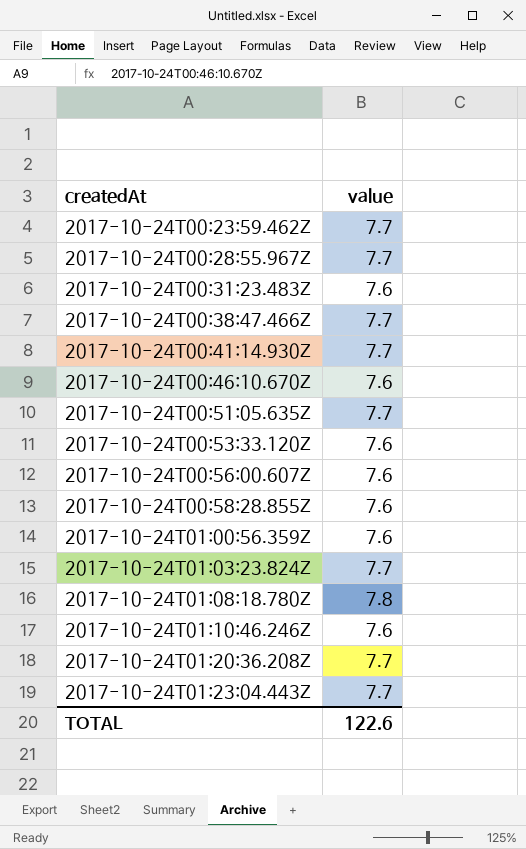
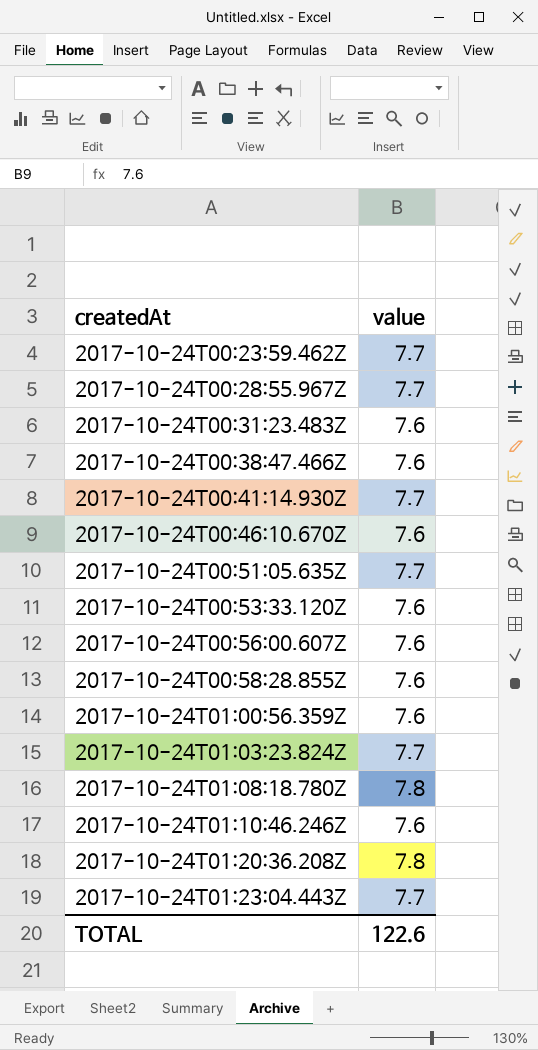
2017-10-24T00:38:47.466Z | value: 7.7 -> 7.6
2017-10-24T01:20:36.208Z | value: 7.7 -> 7.8

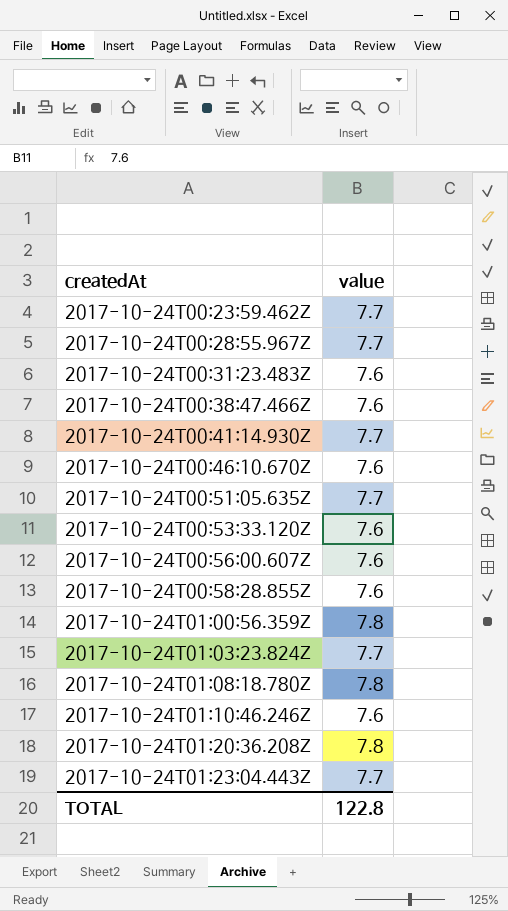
2017-10-24T01:00:56.359Z | value: 7.6 -> 7.8
TOTAL | value: 122.6 -> 122.8

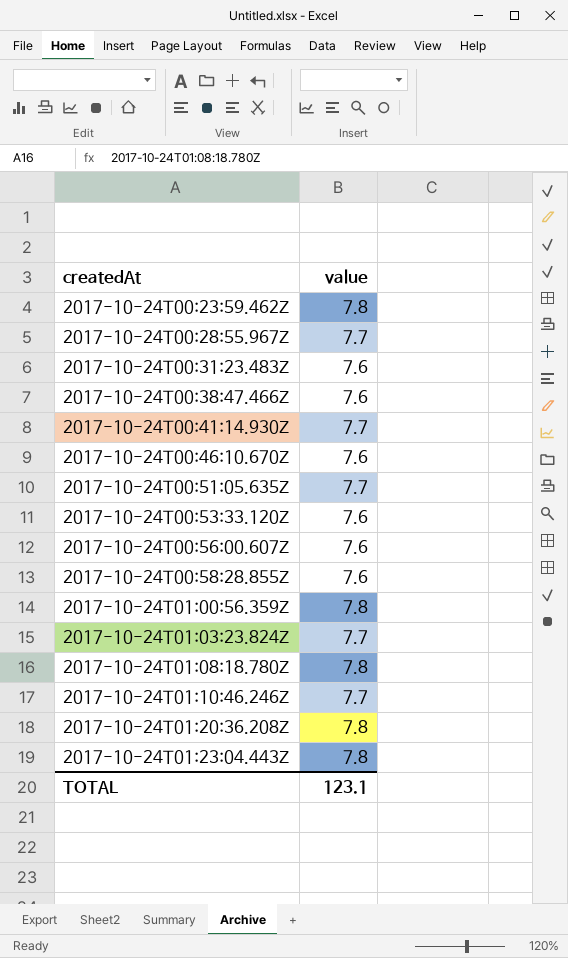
2017-10-24T00:23:59.462Z | value: 7.7 -> 7.8
2017-10-24T01:10:46.246Z | value: 7.6 -> 7.7
2017-10-24T01:23:04.443Z | value: 7.7 -> 7.8
TOTAL | value: 122.8 -> 123.1

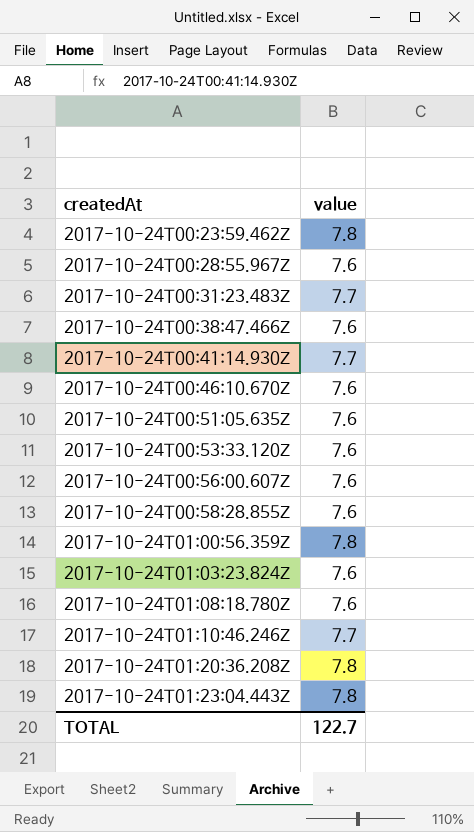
2017-10-24T00:28:55.967Z | value: 7.7 -> 7.6
2017-10-24T00:31:23.483Z | value: 7.6 -> 7.7
2017-10-24T00:51:05.635Z | value: 7.7 -> 7.6
2017-10-24T01:03:23.824Z | value: 7.7 -> 7.6
2017-10-24T01:08:18.780Z | value: 7.8 -> 7.6
TOTAL | value: 123.1 -> 122.7

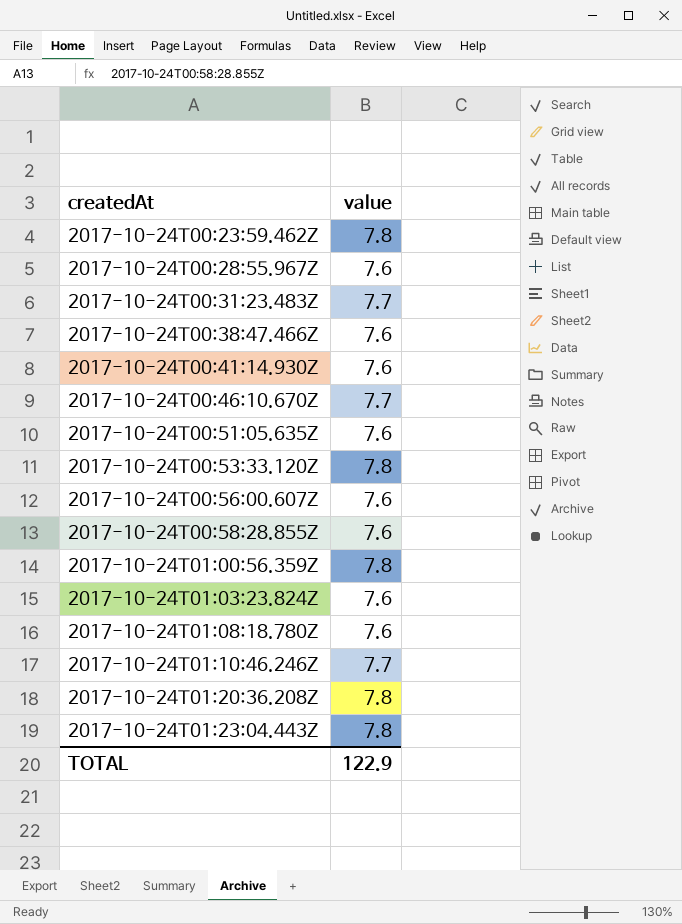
2017-10-24T00:41:14.930Z | value: 7.7 -> 7.6
2017-10-24T00:46:10.670Z | value: 7.6 -> 7.7
2017-10-24T00:53:33.120Z | value: 7.6 -> 7.8
TOTAL | value: 122.7 -> 122.9

